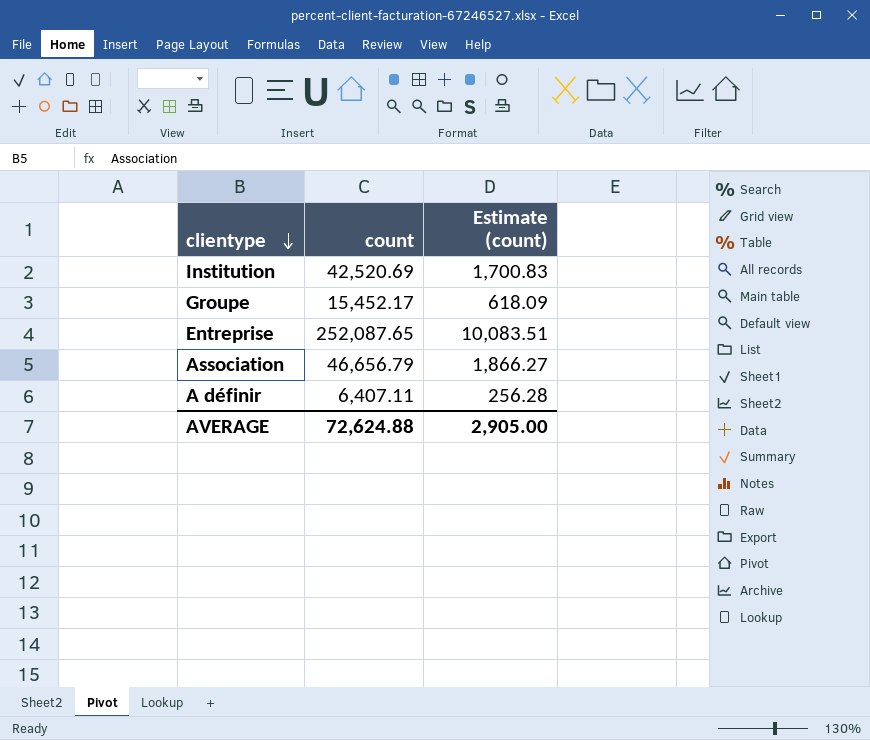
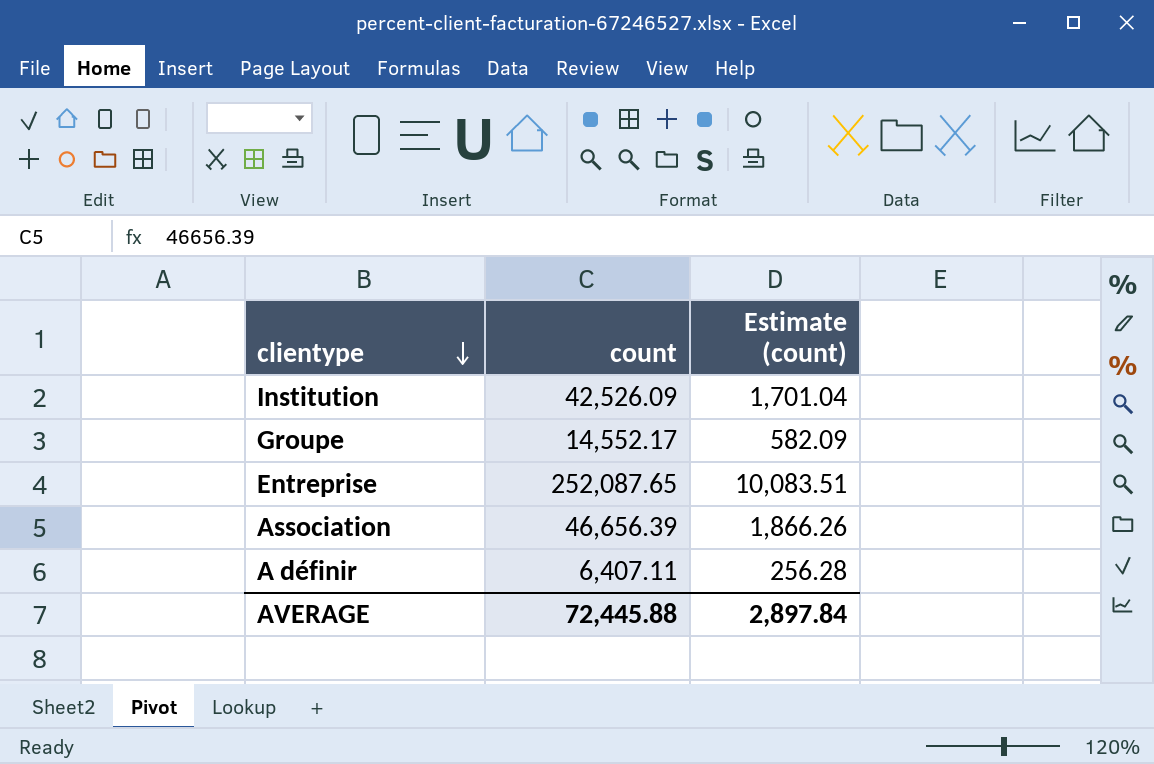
Institution | count: 42,520.69 -> 42,526.09
Institution | Estimate (count): 1,700.83 -> 1,701.04
Groupe | count: 15,452.17 -> 14,552.17
Groupe | Estimate (count): 618.09 -> 582.09
Association | count: 46,656.79 -> 46,656.39
Association | Estimate (count): 1,866.27 -> 1,866.26
AVERAGE | count: 72,624.88 -> 72,445.88
AVERAGE | Estimate (count): 2,905.00 -> 2,897.84

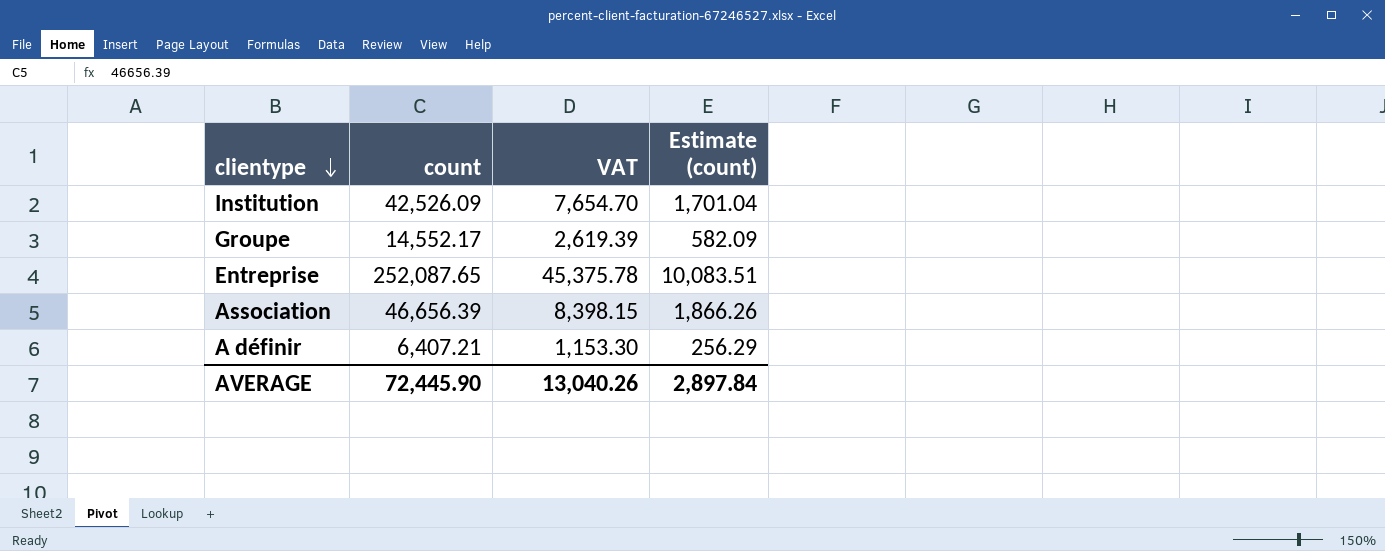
column VAT | formula: none -> [count] * 0.18
A définir | count: 6,407.11 -> 6,407.21
A définir | Estimate (count): 256.28 -> 256.29
AVERAGE | count: 72,445.88 -> 72,445.90

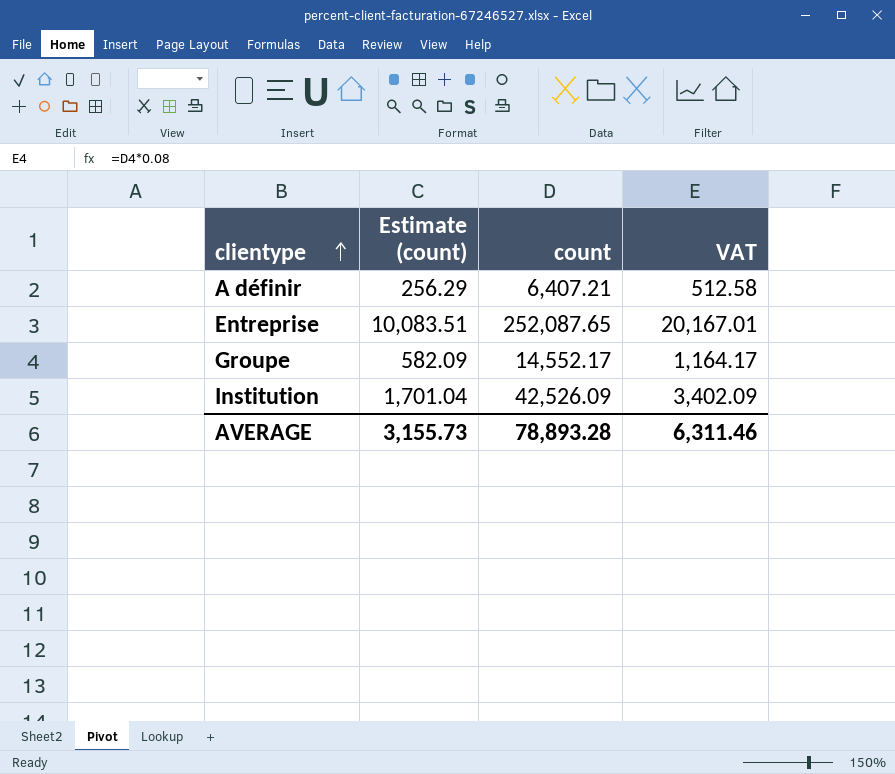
row order: clientype descending -> clientype ascending
column Estimate (count) | position: 4 -> 2
column VAT | formula: [count] * 0.18 -> [count] * 0.08
row Association: 46,656.39 | 8,398.15 | 1,866.26 -> none
AVERAGE | Estimate (count): 2,897.84 -> 3,155.73
AVERAGE | count: 72,445.90 -> 78,893.28
AVERAGE | VAT: 13,040.26 -> 6,311.46

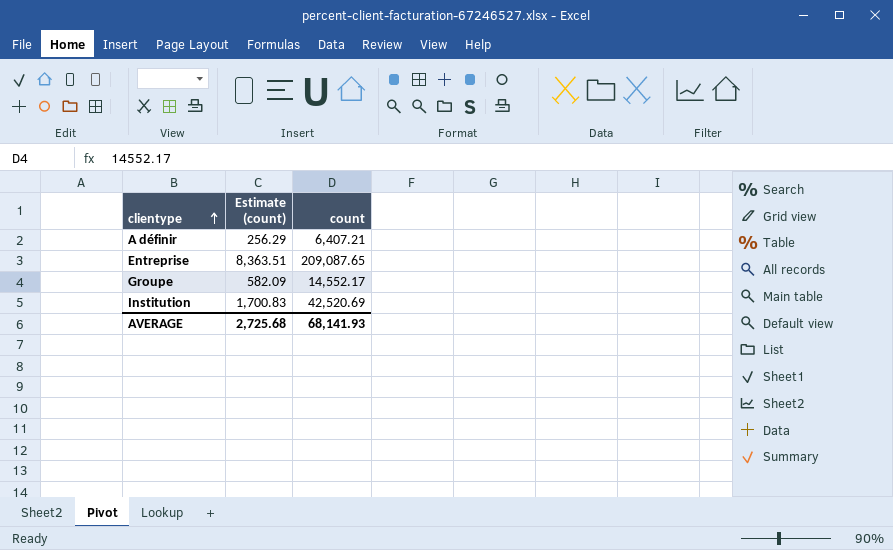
column VAT | formula: [count] * 0.08 -> none
Entreprise | Estimate (count): 10,083.51 -> 8,363.51
Entreprise | count: 252,087.65 -> 209,087.65
Institution | Estimate (count): 1,701.04 -> 1,700.83
Institution | count: 42,526.09 -> 42,520.69
AVERAGE | Estimate (count): 3,155.73 -> 2,725.68
AVERAGE | count: 78,893.28 -> 68,141.93

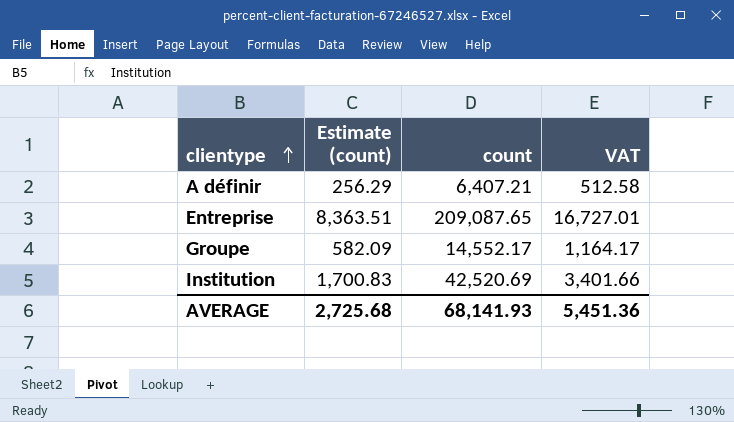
column VAT | formula: none -> [count] * 0.08

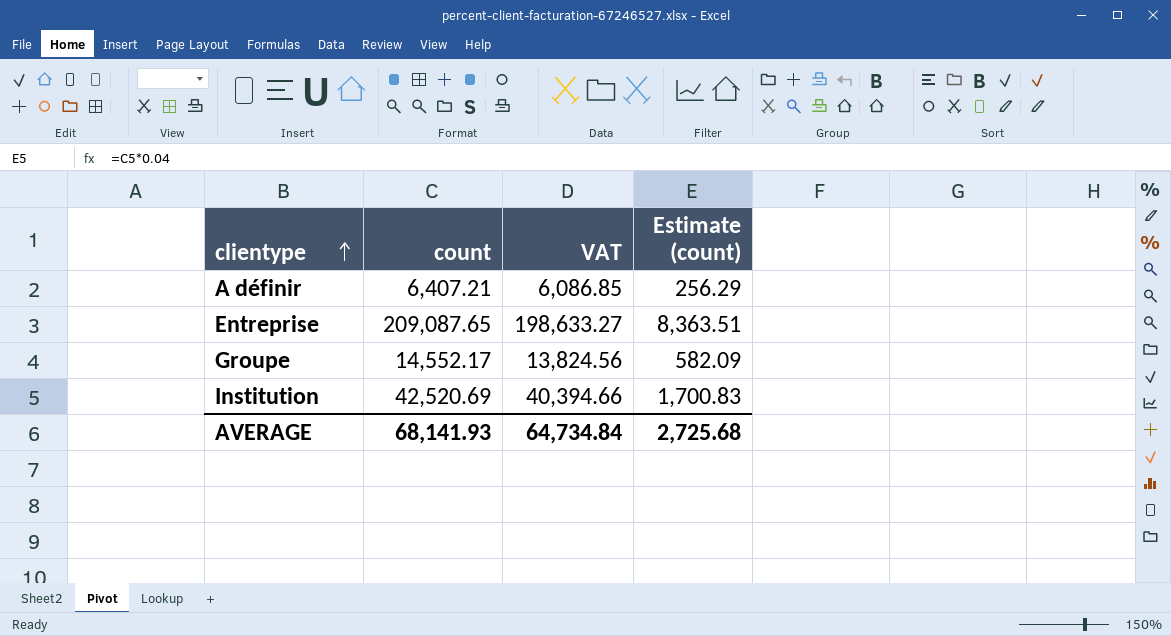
column VAT | formula: [count] * 0.08 -> [count] * 0.95
column Estimate (count) | position: 2 -> 4
AVERAGE | VAT: 5,451.36 -> 64,734.84

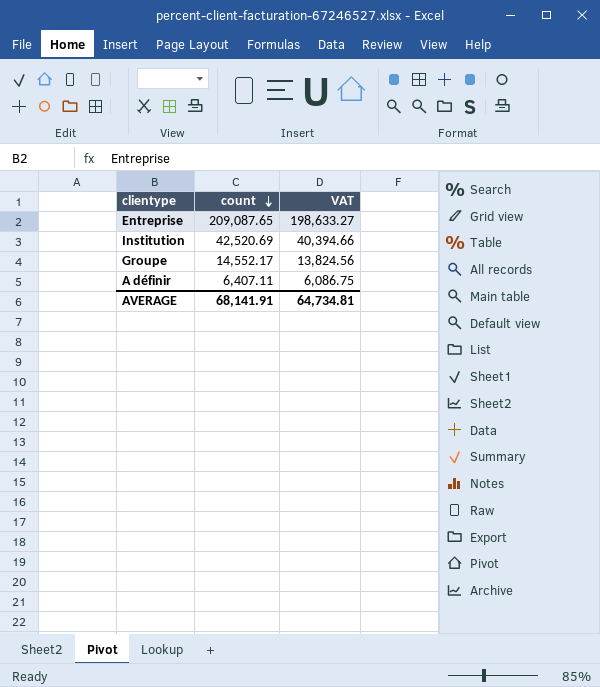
row order: clientype ascending -> count descending
column Estimate (count) | formula: [count] * 0.04 -> none
A définir | count: 6,407.21 -> 6,407.11
A définir | VAT: 6,086.85 -> 6,086.75
AVERAGE | count: 68,141.93 -> 68,141.91
AVERAGE | VAT: 64,734.84 -> 64,734.81

